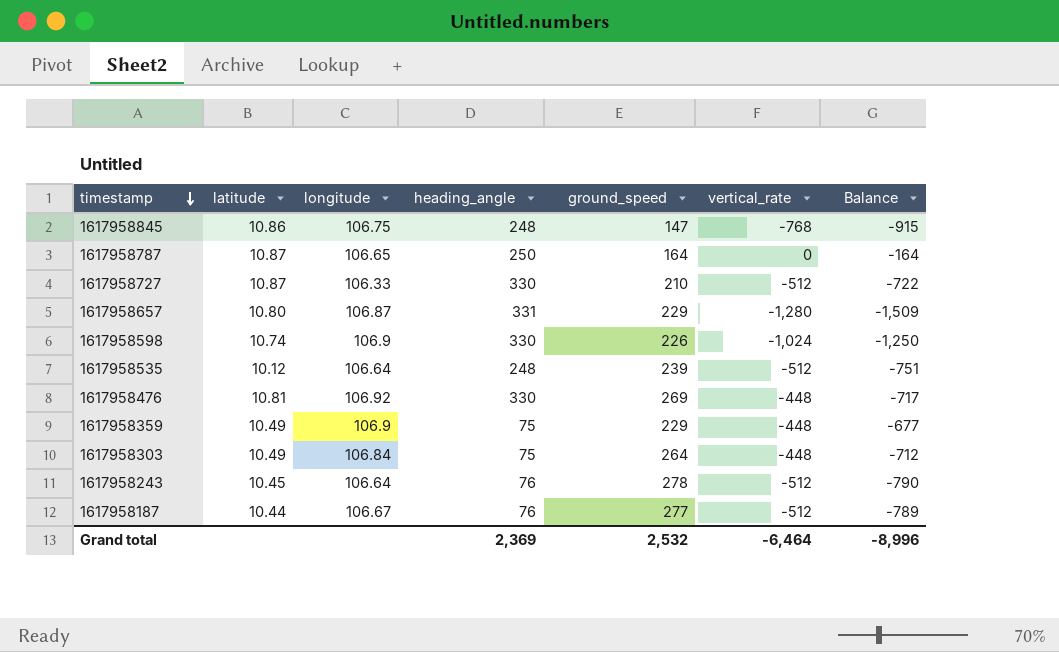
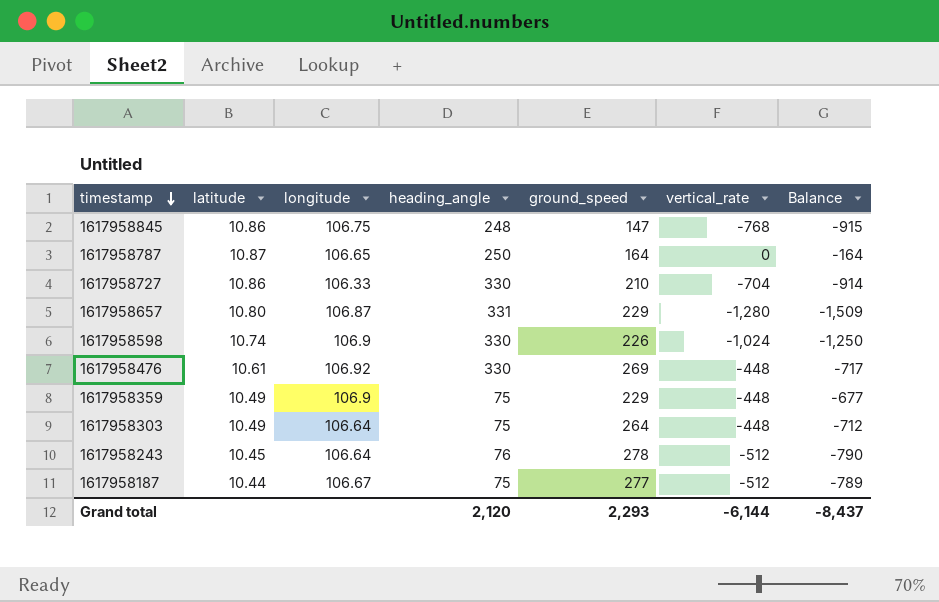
row 1617958535: 10.12 | 106.64 | 248 | 239 | -512 | -751 -> none
1617958727 | latitude: 10.87 -> 10.86
1617958727 | vertical_rate: -512 -> -704
1617958727 | Balance: -722 -> -914
1617958476 | latitude: 10.81 -> 10.61
1617958303 | longitude: 106.84 -> 106.64
1617958187 | heading_angle: 76 -> 75
Grand total | heading_angle: 2,369 -> 2,120
Grand total | ground_speed: 2,532 -> 2,293
Grand total | vertical_rate: -6,464 -> -6,144
Grand total | Balance: -8,996 -> -8,437

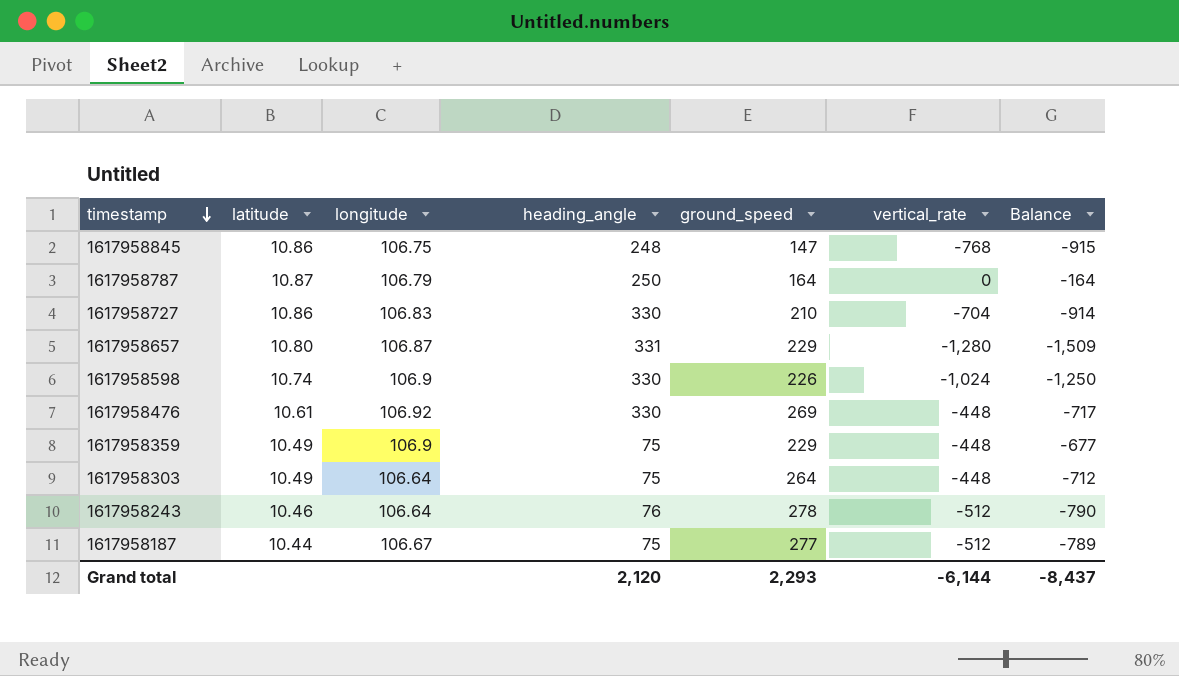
1617958787 | longitude: 106.65 -> 106.79
1617958727 | longitude: 106.33 -> 106.83
1617958243 | latitude: 10.45 -> 10.46

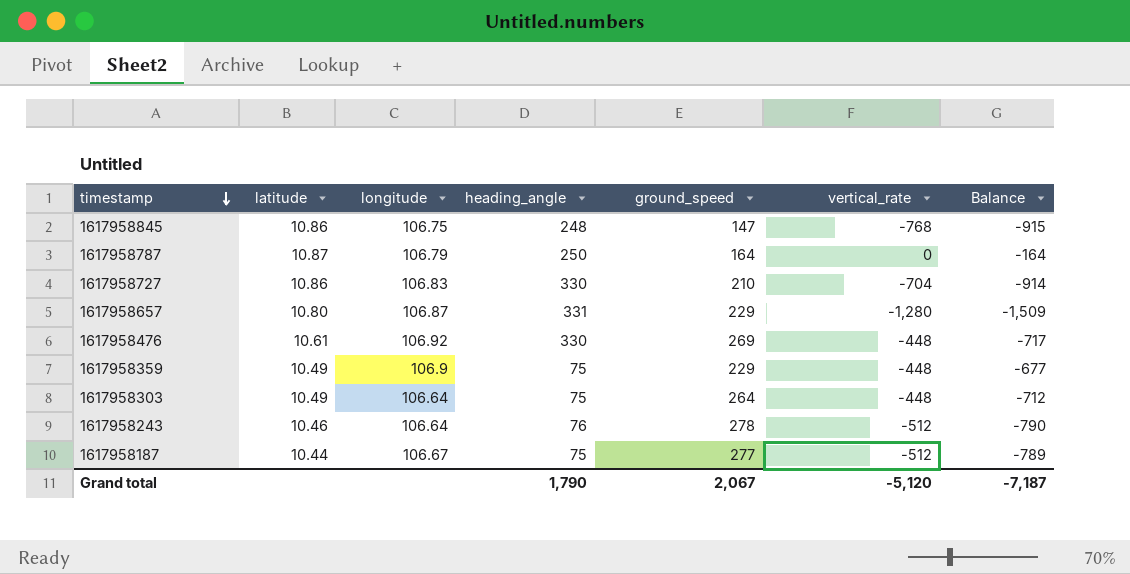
row 1617958598: 10.74 | 106.9 | 330 | 226 | -1,024 | -1,250 -> none
Grand total | heading_angle: 2,120 -> 1,790
Grand total | ground_speed: 2,293 -> 2,067
Grand total | vertical_rate: -6,144 -> -5,120
Grand total | Balance: -8,437 -> -7,187

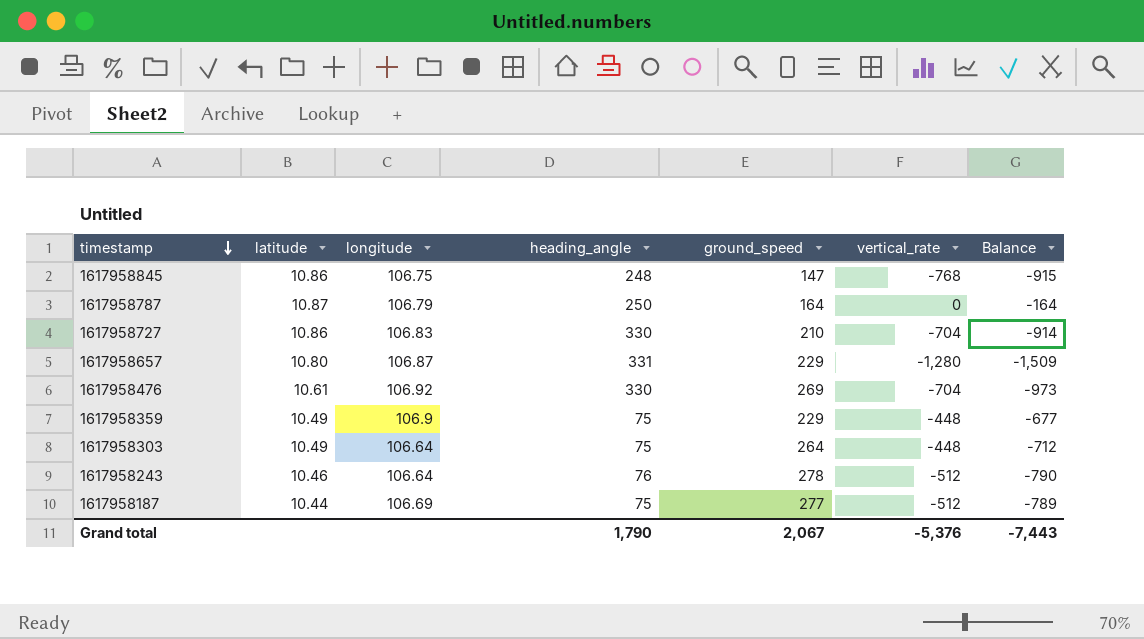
1617958476 | vertical_rate: -448 -> -704
1617958476 | Balance: -717 -> -973
1617958187 | longitude: 106.67 -> 106.69
Grand total | vertical_rate: -5,120 -> -5,376
Grand total | Balance: -7,187 -> -7,443

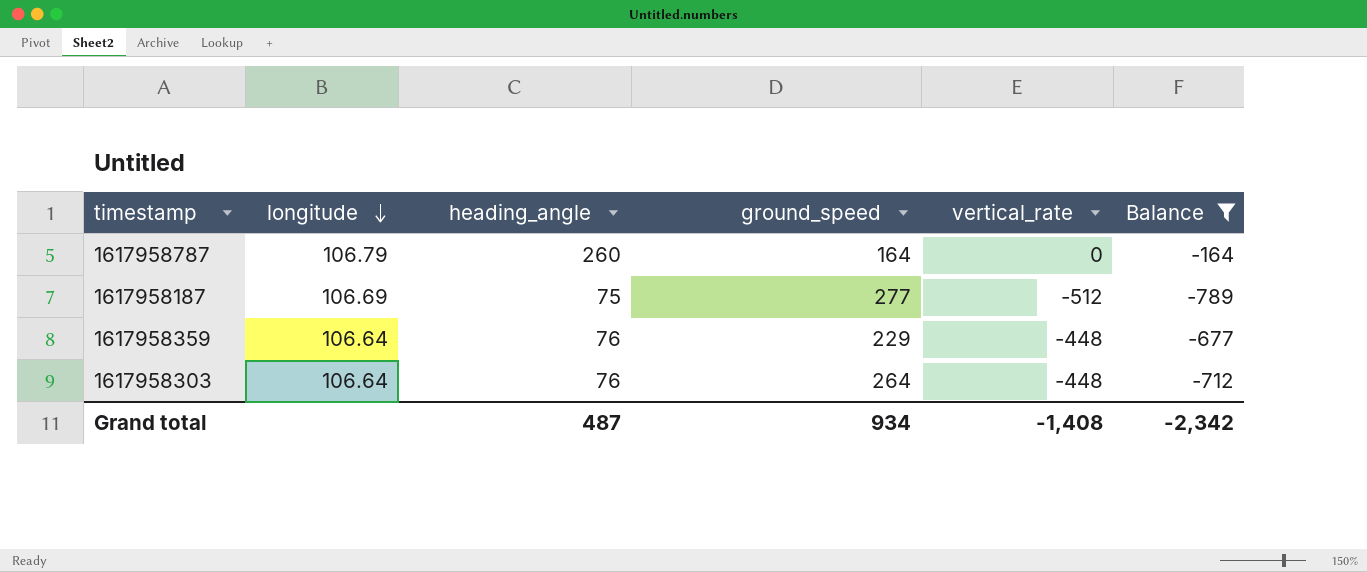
filter: none -> Balance >= -789
row order: timestamp descending -> longitude descending
column latitude | position: 2 -> none
1617958787 | heading_angle: 250 -> 260
1617958359 | longitude: 106.9 -> 106.64
1617958359 | heading_angle: 75 -> 76
1617958303 | heading_angle: 75 -> 76
Grand total | heading_angle: 1,790 -> 487
Grand total | ground_speed: 2,067 -> 934
Grand total | vertical_rate: -5,376 -> -1,408
Grand total | Balance: -7,443 -> -2,342

